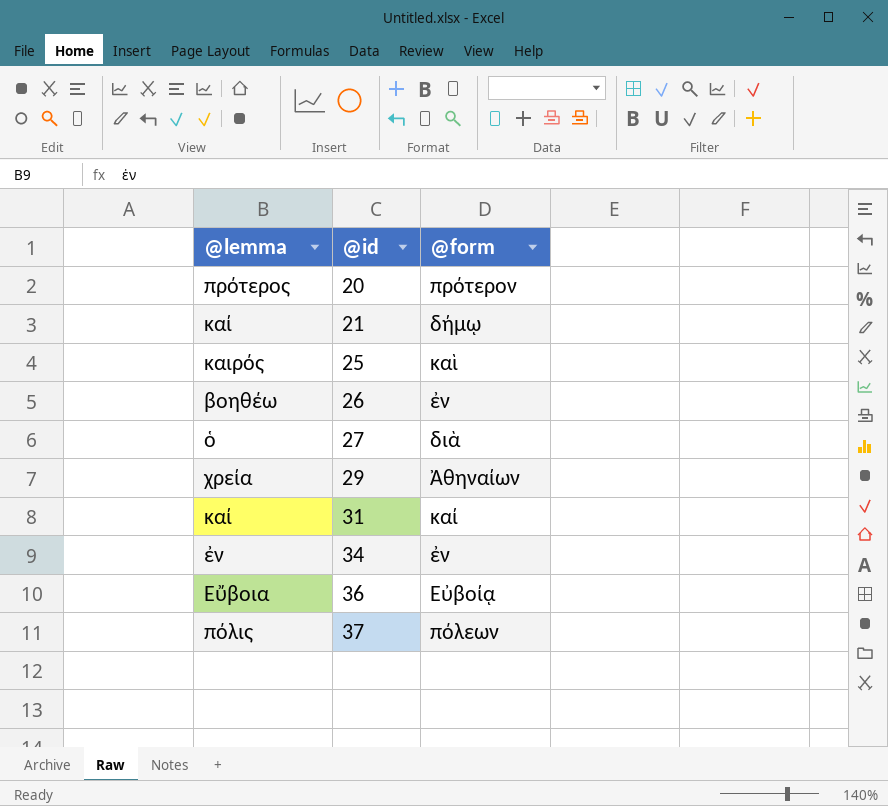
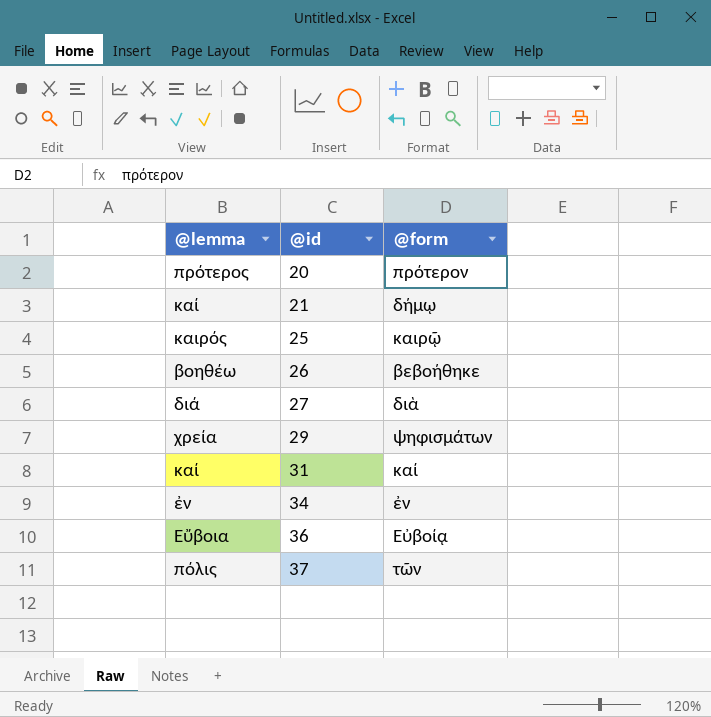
25 | @form: καὶ -> καιρῷ
26 | @form: ἐν -> βεβοήθηκε
27 | @lemma: ὁ -> διά
29 | @form: Ἀθηναίων -> ψηφισμάτων
37 | @form: πόλεων -> τῶν

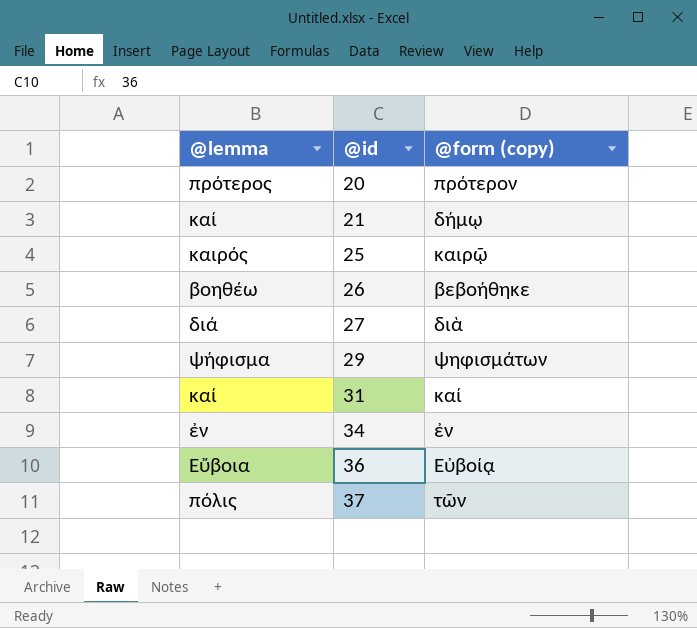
column name: @form -> @form (copy)
29 | @lemma: χρεία -> ψήφισμα

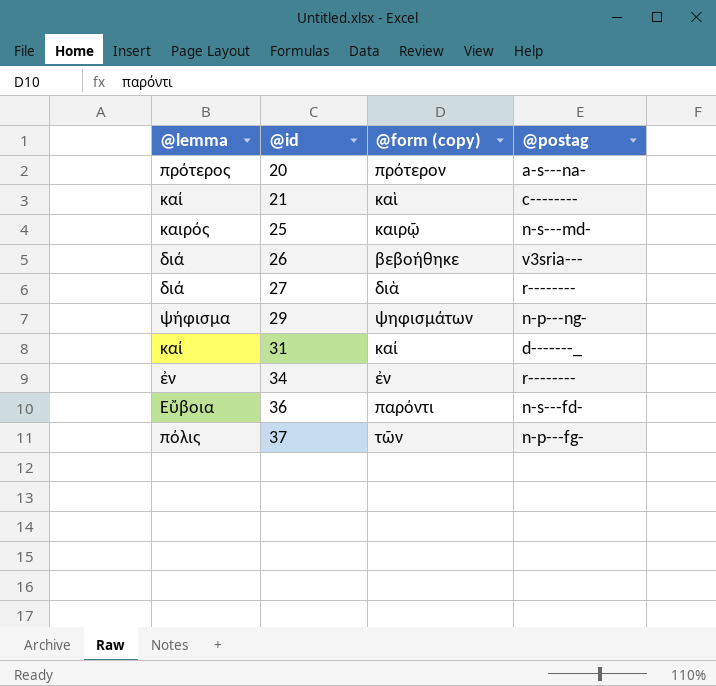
column @postag | position: none -> 4
21 | @form (copy): δήμῳ -> καὶ
26 | @lemma: βοηθέω -> διά
36 | @form (copy): Εὐβοίᾳ -> παρόντι

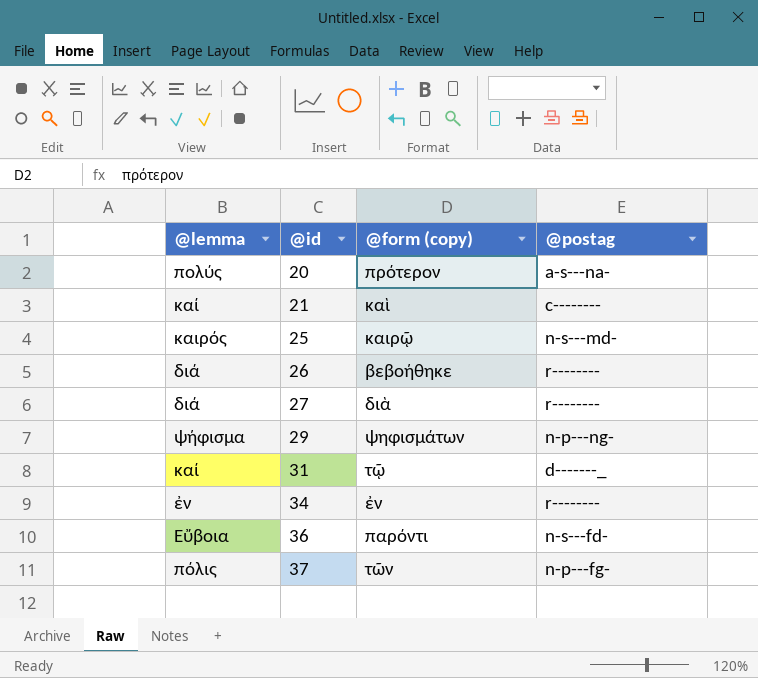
20 | @lemma: πρότερος -> πολύς
26 | @postag: v3sria--- -> r--------
31 | @form (copy): καί -> τῷ

